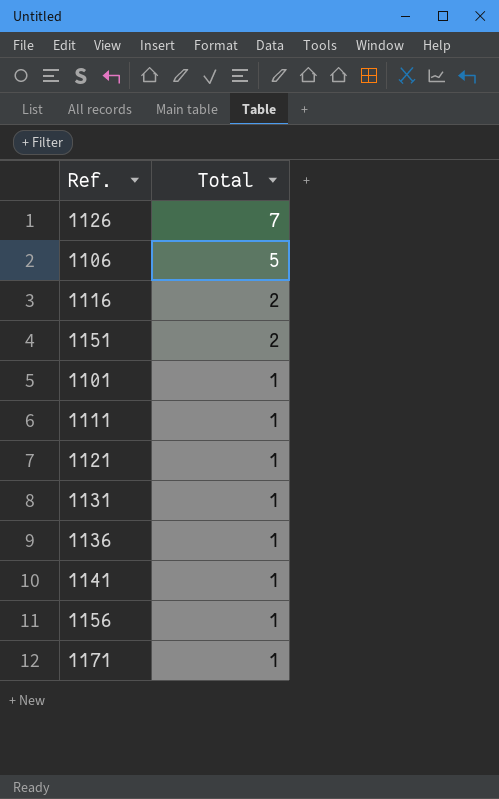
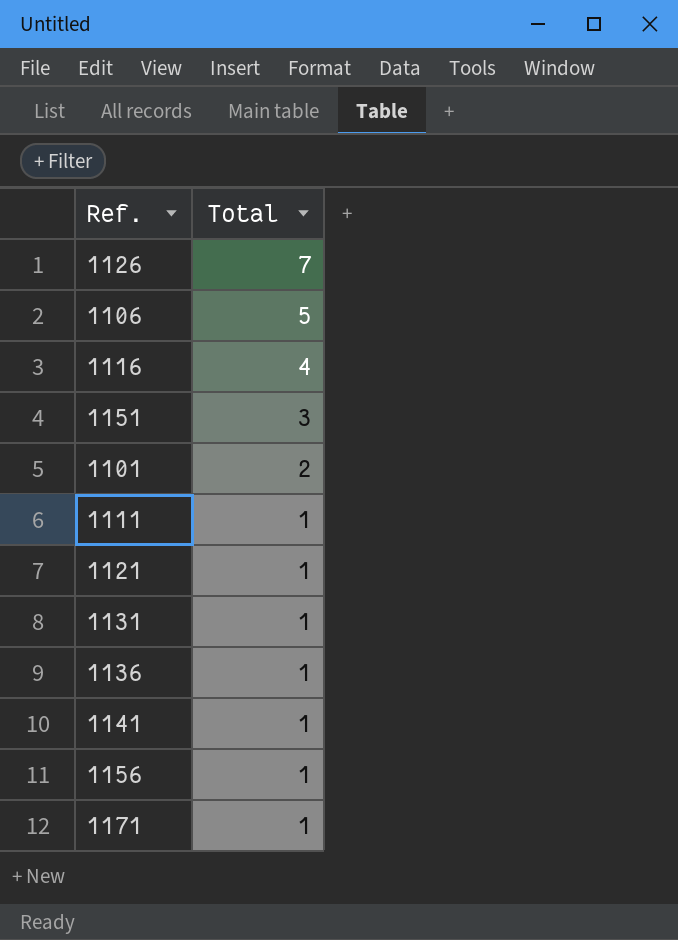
1116 | Total: 2 -> 4
1151 | Total: 2 -> 3
1101 | Total: 1 -> 2

